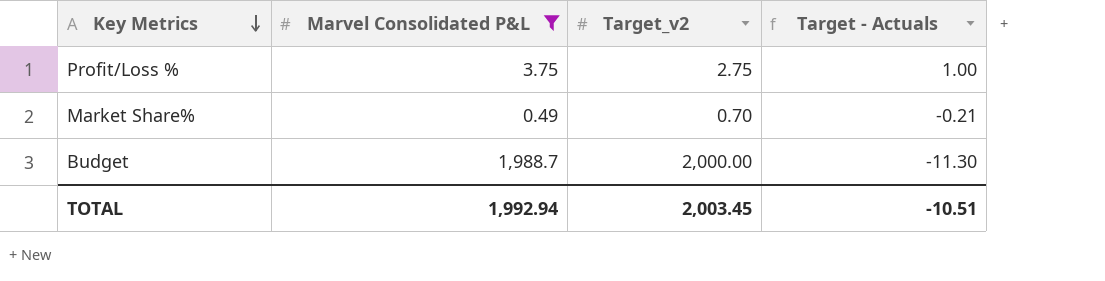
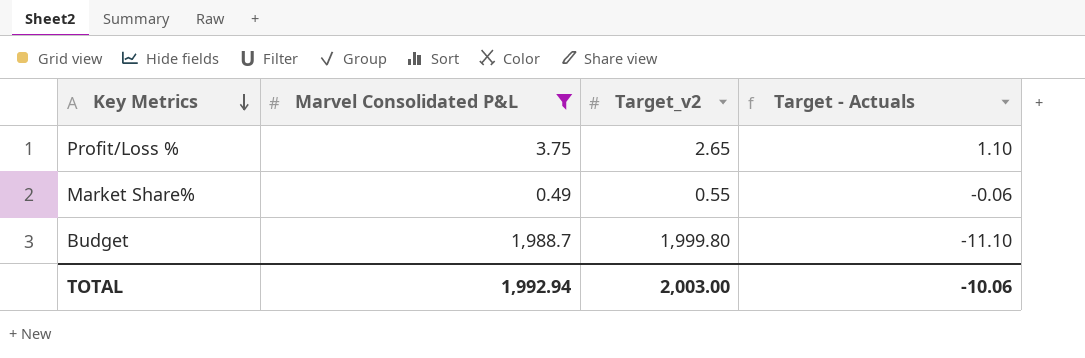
Profit/Loss % | Target_v2: 2.75 -> 2.65
Profit/Loss % | Target - Actuals: 1.00 -> 1.10
Market Share% | Target_v2: 0.70 -> 0.55
Market Share% | Target - Actuals: -0.21 -> -0.06
Budget | Target_v2: 2,000.00 -> 1,999.80
Budget | Target - Actuals: -11.30 -> -11.10
TOTAL | Target_v2: 2,003.45 -> 2,003.00
TOTAL | Target - Actuals: -10.51 -> -10.06

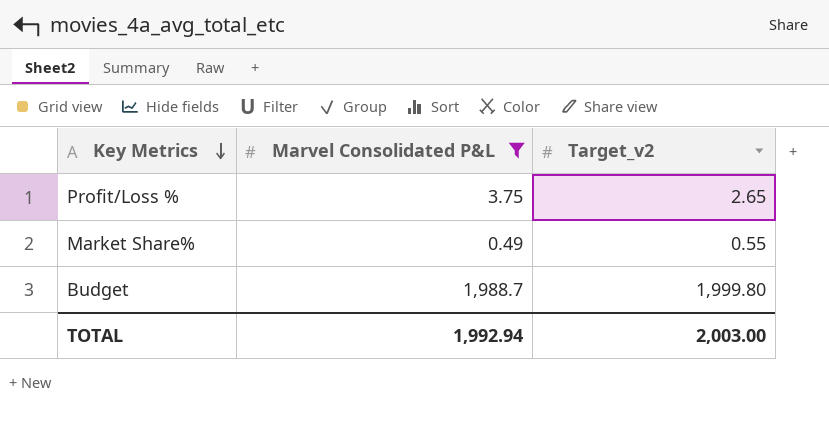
column Target - Actuals | formula: [Marvel Consolidated P&L] - [Target_v2] -> none

